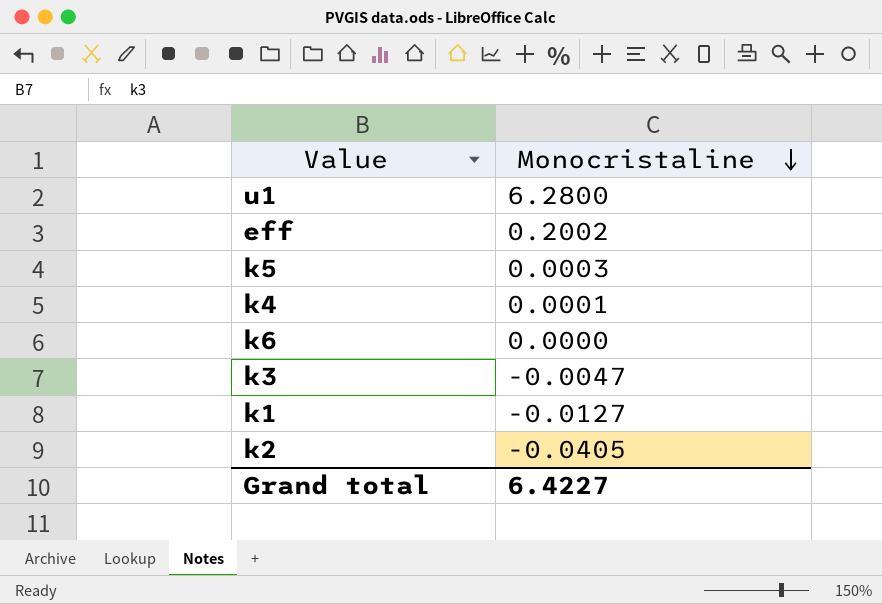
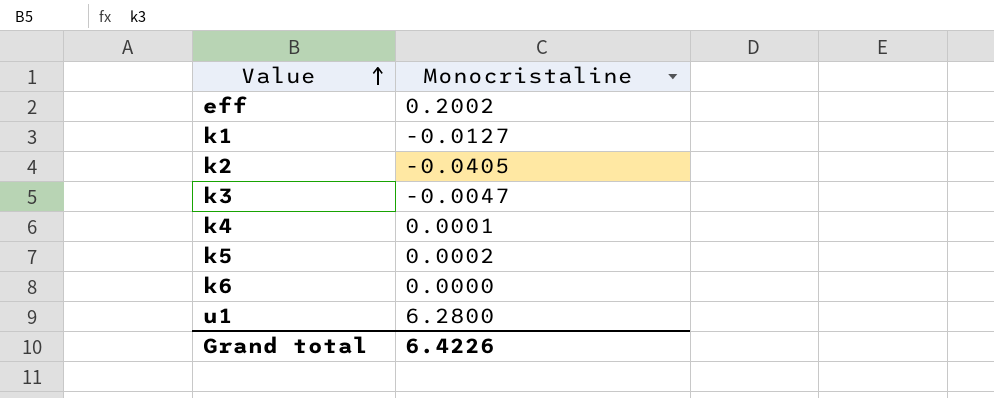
row order: Monocristaline descending -> Value ascending
k5 | Monocristaline: 0.0003 -> 0.0002
Grand total | Monocristaline: 6.4227 -> 6.4226

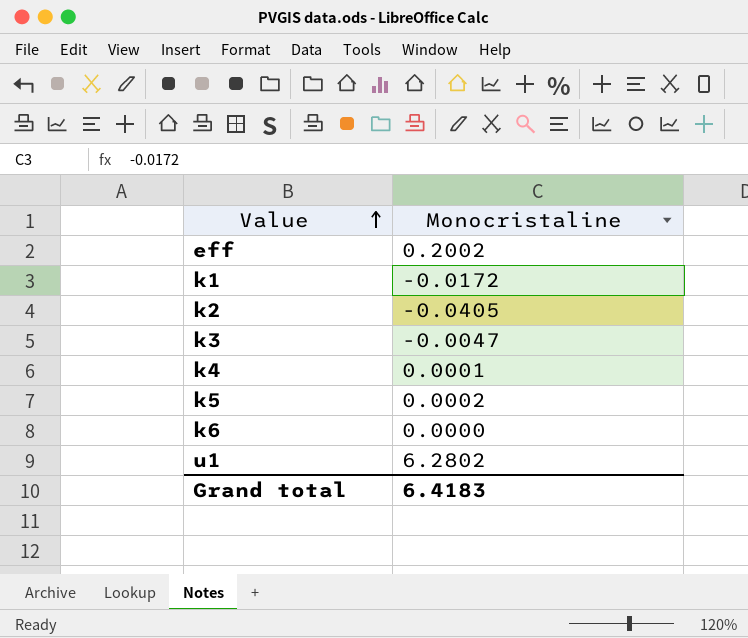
k1 | Monocristaline: -0.0127 -> -0.0172
u1 | Monocristaline: 6.2800 -> 6.2802
Grand total | Monocristaline: 6.4226 -> 6.4183

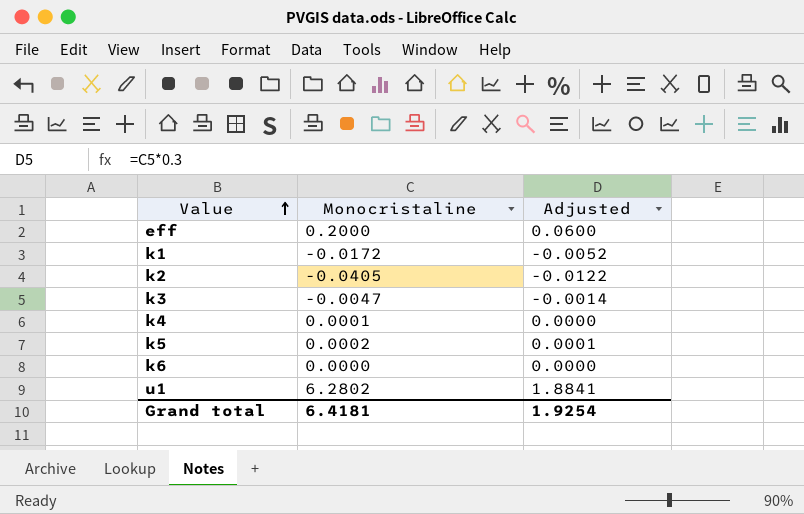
column Adjusted | formula: none -> [Monocristaline] * 0.3
eff | Monocristaline: 0.2002 -> 0.2000
Grand total | Monocristaline: 6.4183 -> 6.4181

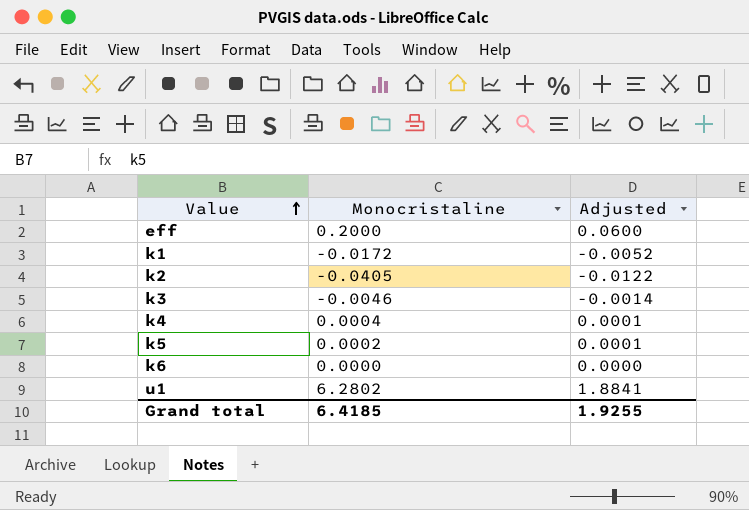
k3 | Monocristaline: -0.0047 -> -0.0046
k4 | Monocristaline: 0.0001 -> 0.0004
k4 | Adjusted: 0.0000 -> 0.0001
Grand total | Monocristaline: 6.4181 -> 6.4185
Grand total | Adjusted: 1.9254 -> 1.9255

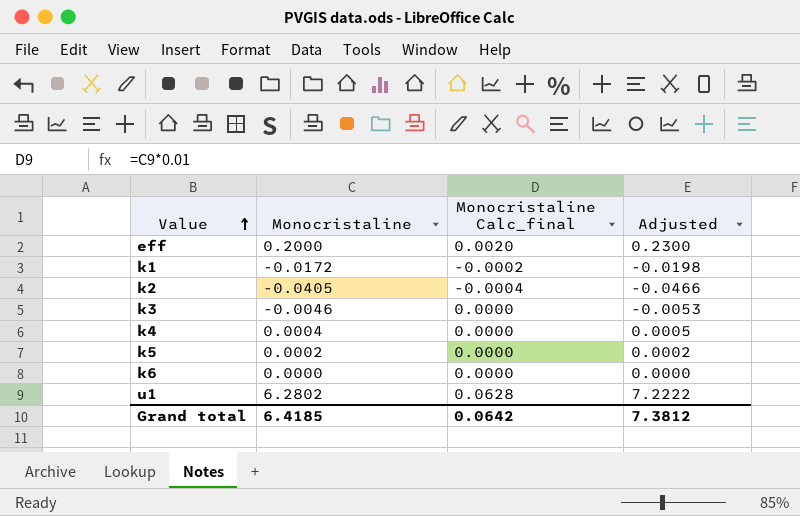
column Monocristaline Calc_final | formula: none -> [Monocristaline] * 0.01
column Adjusted | formula: [Monocristaline] * 0.3 -> [Monocristaline] * 1.15
Grand total | Adjusted: 1.9255 -> 7.3812

